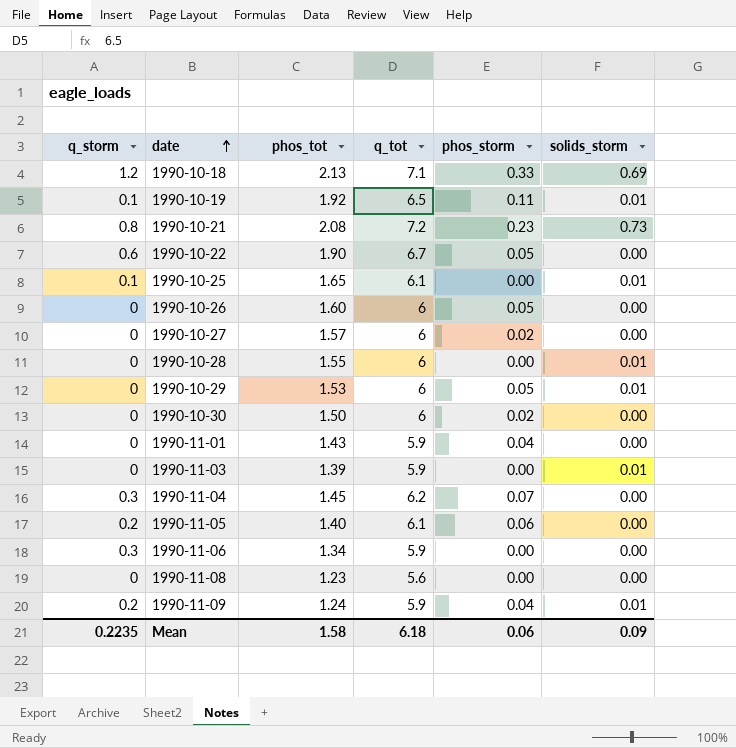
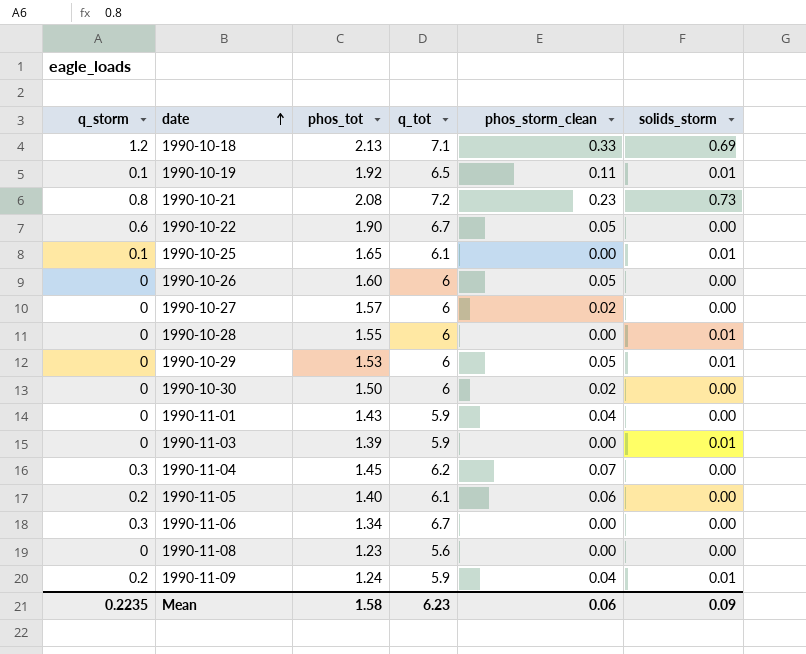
column name: phos_storm -> phos_storm_clean
1990-11-06 | q_tot: 5.9 -> 6.7
Mean | q_tot: 6.18 -> 6.23

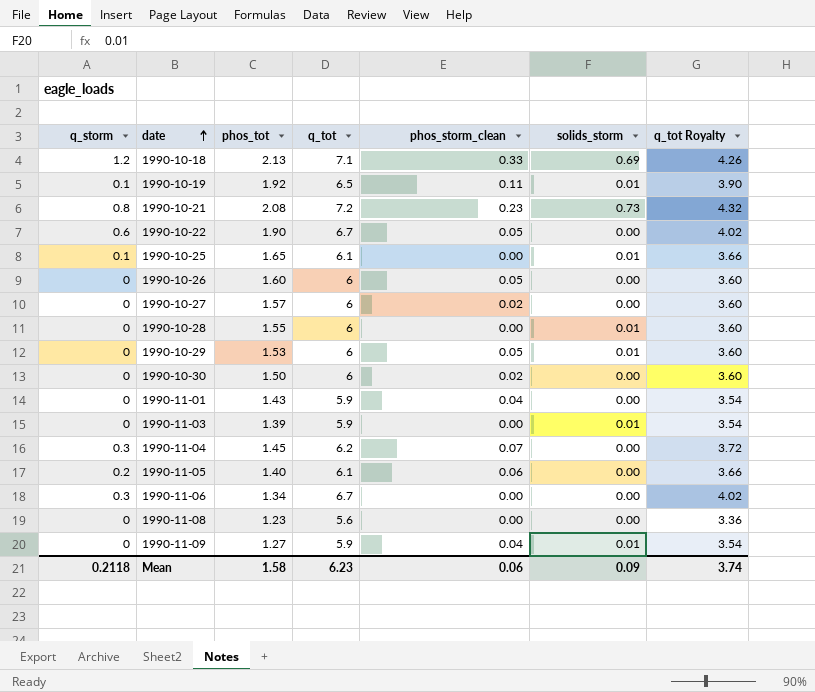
column q_tot Royalty | formula: none -> [q_tot] * 0.6
1990-11-09 | q_storm: 0.2 -> 0
1990-11-09 | phos_tot: 1.24 -> 1.27
Mean | q_storm: 0.2235 -> 0.2118

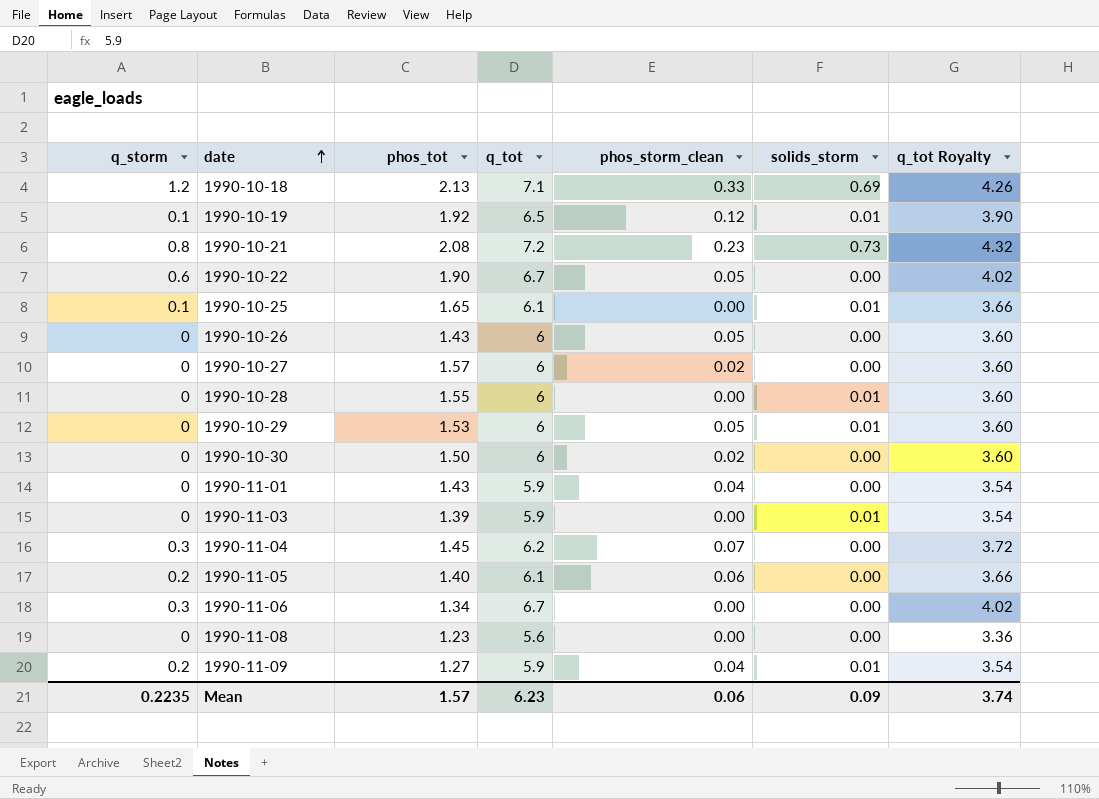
1990-10-19 | phos_storm_clean: 0.11 -> 0.12
1990-10-26 | phos_tot: 1.60 -> 1.43
1990-11-09 | q_storm: 0 -> 0.2
Mean | q_storm: 0.2118 -> 0.2235
Mean | phos_tot: 1.58 -> 1.57

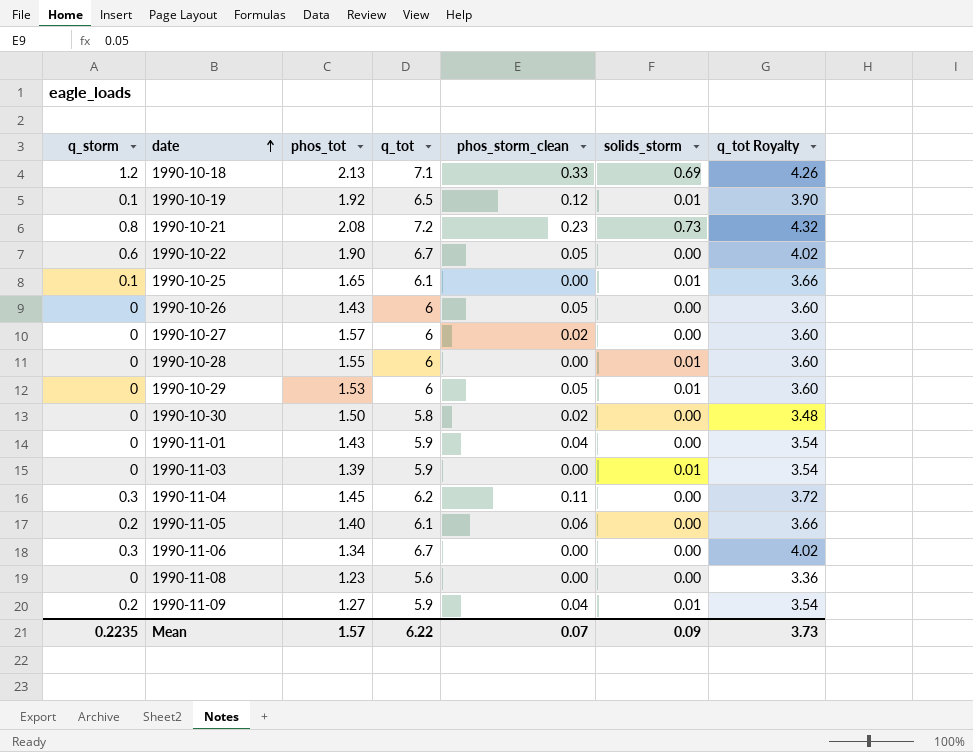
1990-10-30 | q_tot: 6 -> 5.8
1990-10-30 | q_tot Royalty: 3.60 -> 3.48
1990-11-04 | phos_storm_clean: 0.07 -> 0.11
Mean | q_tot: 6.23 -> 6.22
Mean | phos_storm_clean: 0.06 -> 0.07
Mean | q_tot Royalty: 3.74 -> 3.73

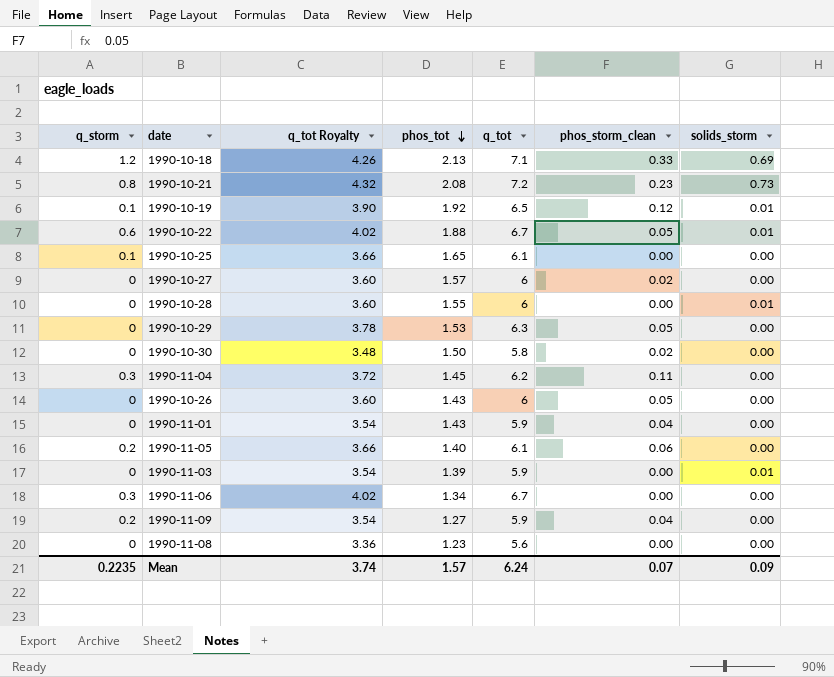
row order: date ascending -> phos_tot descending
column q_tot Royalty | position: 7 -> 3
1990-10-22 | phos_tot: 1.90 -> 1.88
1990-10-22 | solids_storm: 0.00 -> 0.01
1990-10-25 | solids_storm: 0.01 -> 0.00
1990-10-29 | q_tot Royalty: 3.60 -> 3.78
1990-10-29 | q_tot: 6 -> 6.3
1990-10-29 | solids_storm: 0.01 -> 0.00
1990-11-09 | solids_storm: 0.01 -> 0.00
Mean | q_tot Royalty: 3.73 -> 3.74
Mean | q_tot: 6.22 -> 6.24

